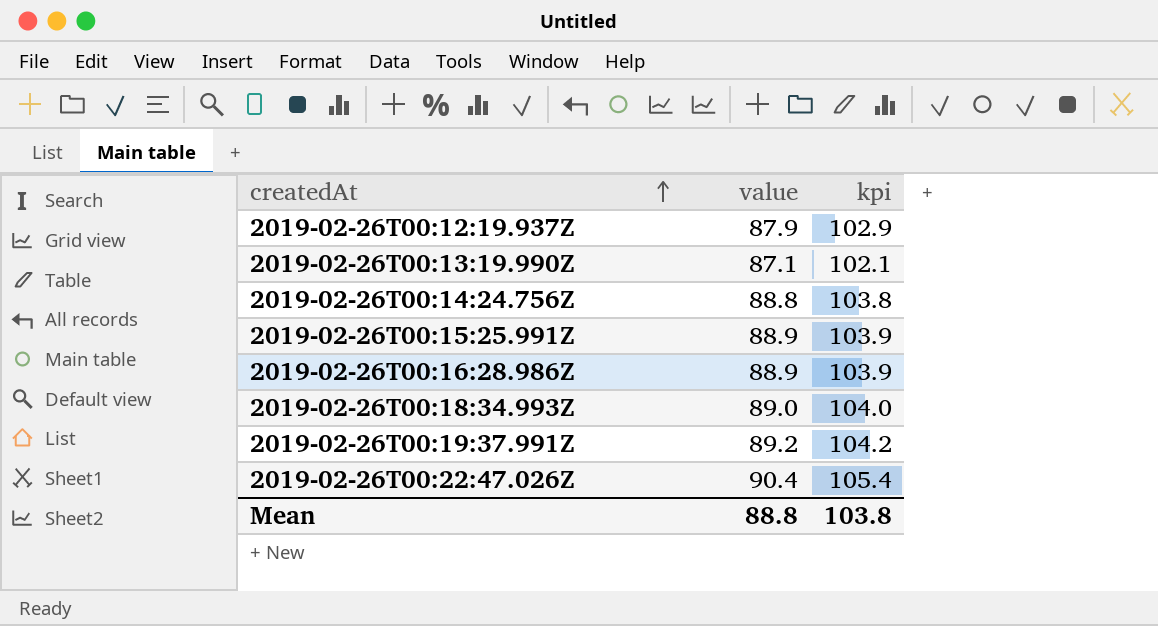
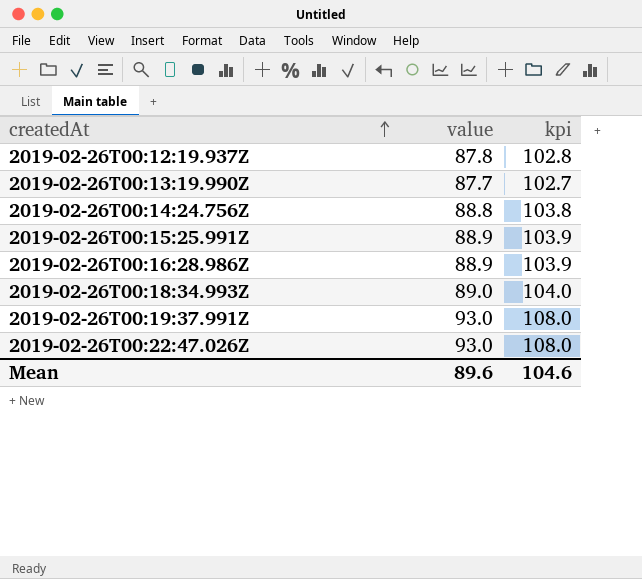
2019-02-26T00:12:19.937Z | value: 87.9 -> 87.8
2019-02-26T00:12:19.937Z | kpi: 102.9 -> 102.8
2019-02-26T00:13:19.990Z | value: 87.1 -> 87.7
2019-02-26T00:13:19.990Z | kpi: 102.1 -> 102.7
2019-02-26T00:19:37.991Z | value: 89.2 -> 93.0
2019-02-26T00:19:37.991Z | kpi: 104.2 -> 108.0
2019-02-26T00:22:47.026Z | value: 90.4 -> 93.0
2019-02-26T00:22:47.026Z | kpi: 105.4 -> 108.0
Mean | value: 88.8 -> 89.6
Mean | kpi: 103.8 -> 104.6

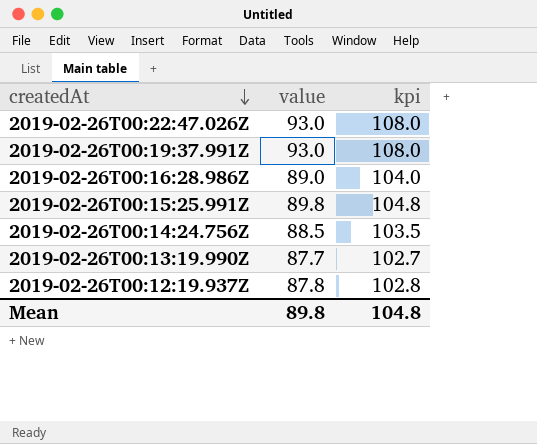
row order: createdAt ascending -> createdAt descending
row 2019-02-26T00:18:34.993Z: 89.0 | 104.0 -> none
2019-02-26T00:16:28.986Z | value: 88.9 -> 89.0
2019-02-26T00:16:28.986Z | kpi: 103.9 -> 104.0
2019-02-26T00:15:25.991Z | value: 88.9 -> 89.8
2019-02-26T00:15:25.991Z | kpi: 103.9 -> 104.8
2019-02-26T00:14:24.756Z | value: 88.8 -> 88.5
2019-02-26T00:14:24.756Z | kpi: 103.8 -> 103.5
Mean | value: 89.6 -> 89.8
Mean | kpi: 104.6 -> 104.8

